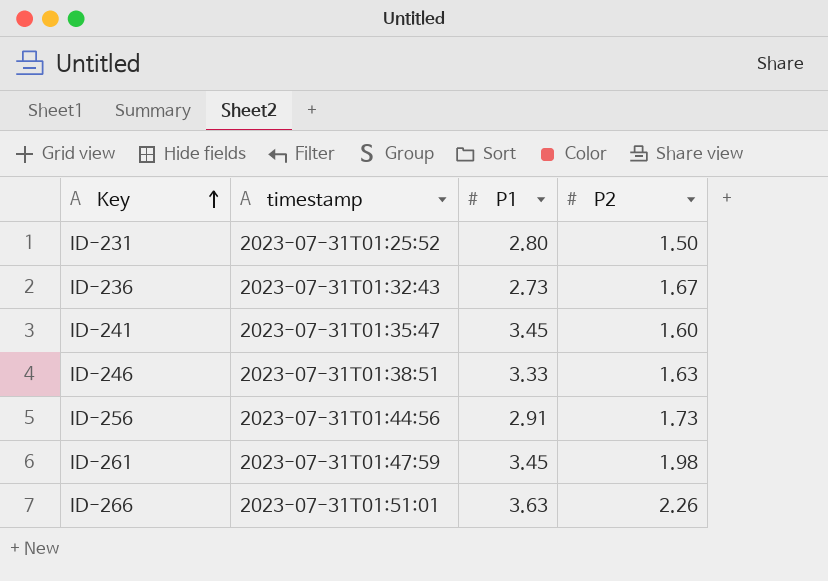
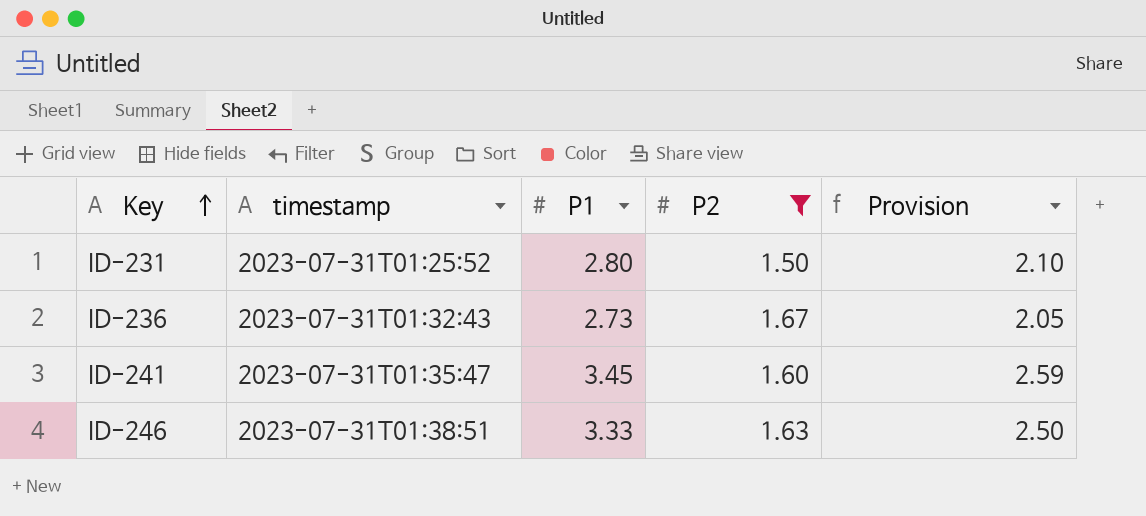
filter: none -> P2 <= 1.67
column Provision | formula: none -> [P1] * 0.75

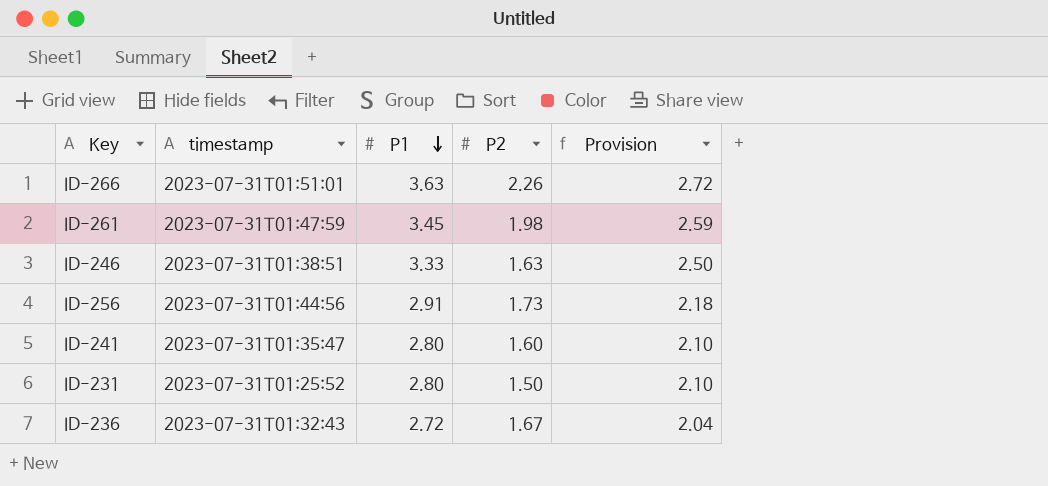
filter: P2 <= 1.67 -> none
row order: Key ascending -> P1 descending
ID-241 | P1: 3.45 -> 2.80
ID-241 | Provision: 2.59 -> 2.10
ID-236 | P1: 2.73 -> 2.72
ID-236 | Provision: 2.05 -> 2.04

